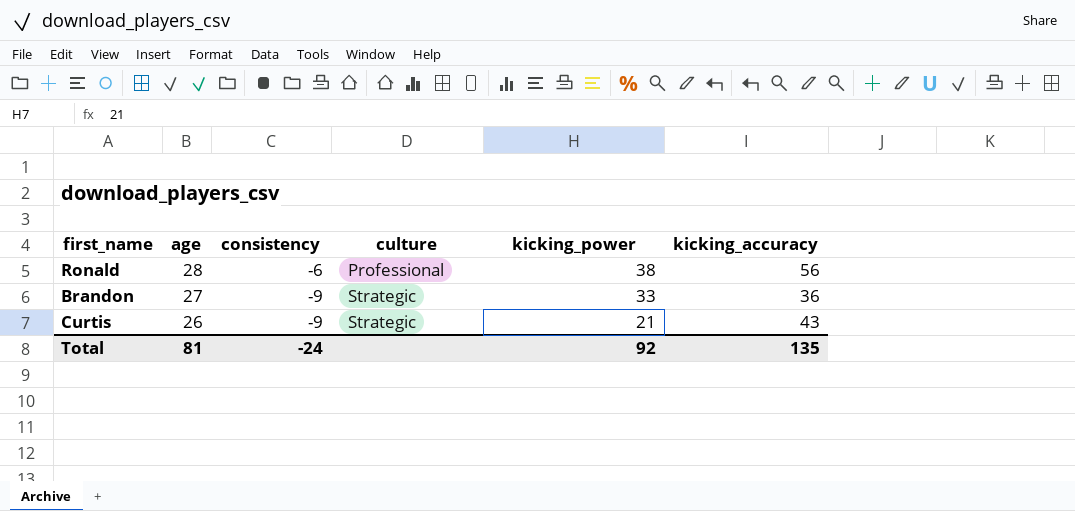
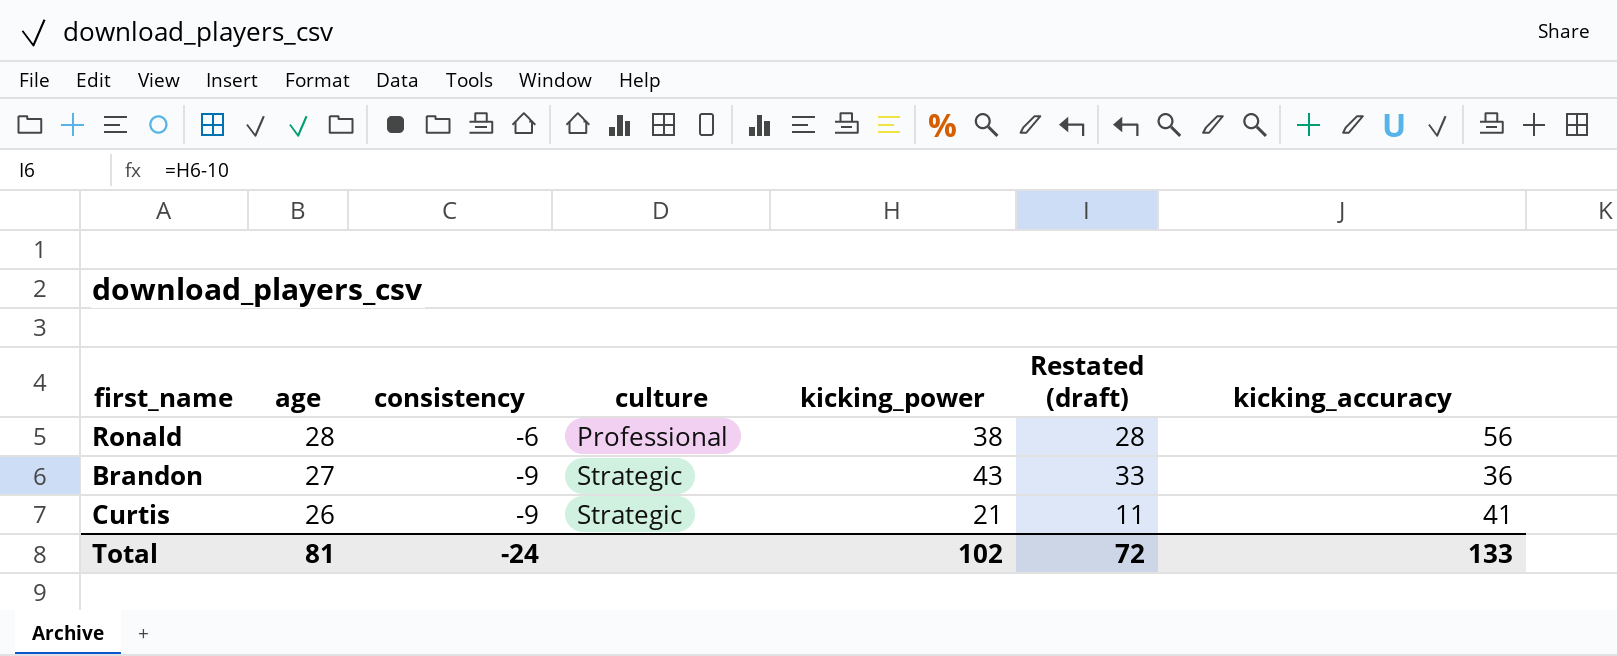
column Restated (draft) | formula: none -> [kicking_power] - 10
Brandon | kicking_power: 33 -> 43
Curtis | kicking_accuracy: 43 -> 41
Total | kicking_power: 92 -> 102
Total | kicking_accuracy: 135 -> 133

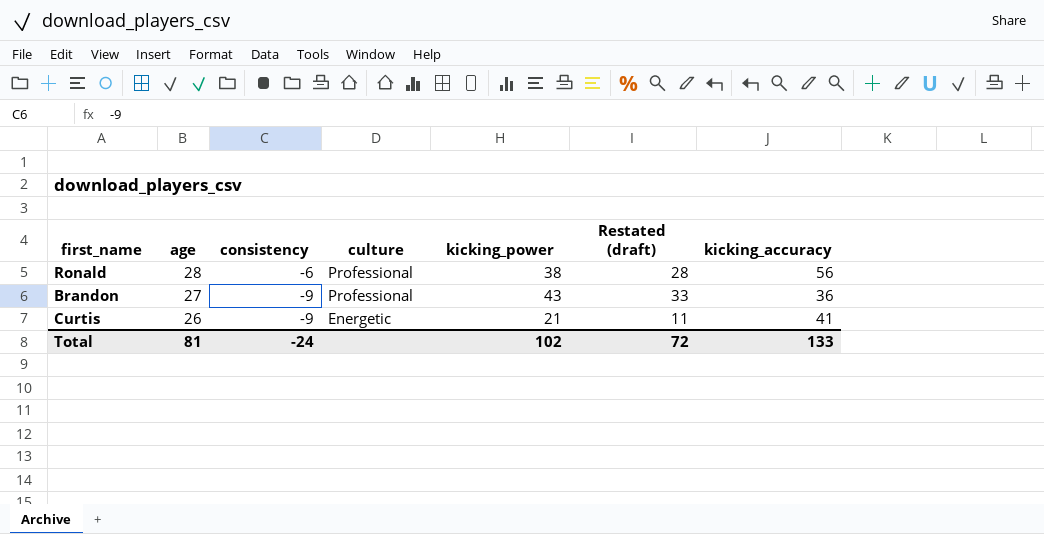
Brandon | culture: Strategic -> Professional
Curtis | culture: Strategic -> Energetic

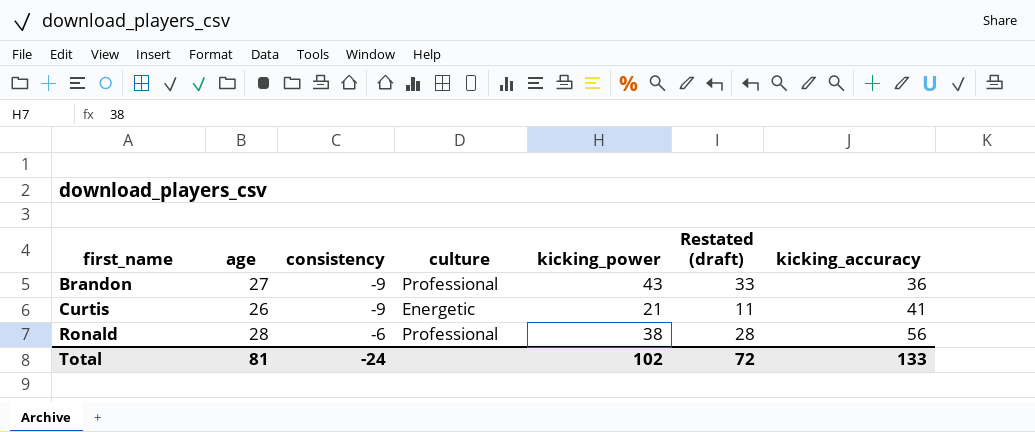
row order: age descending -> first_name ascending

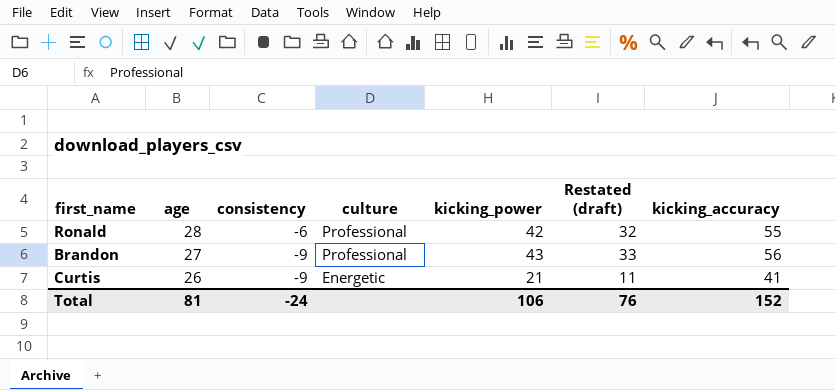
row order: first_name ascending -> age descending
Ronald | kicking_power: 38 -> 42
Ronald | Restated (draft): 28 -> 32
Ronald | kicking_accuracy: 56 -> 55
Brandon | kicking_accuracy: 36 -> 56
Total | kicking_power: 102 -> 106
Total | Restated (draft): 72 -> 76
Total | kicking_accuracy: 133 -> 152

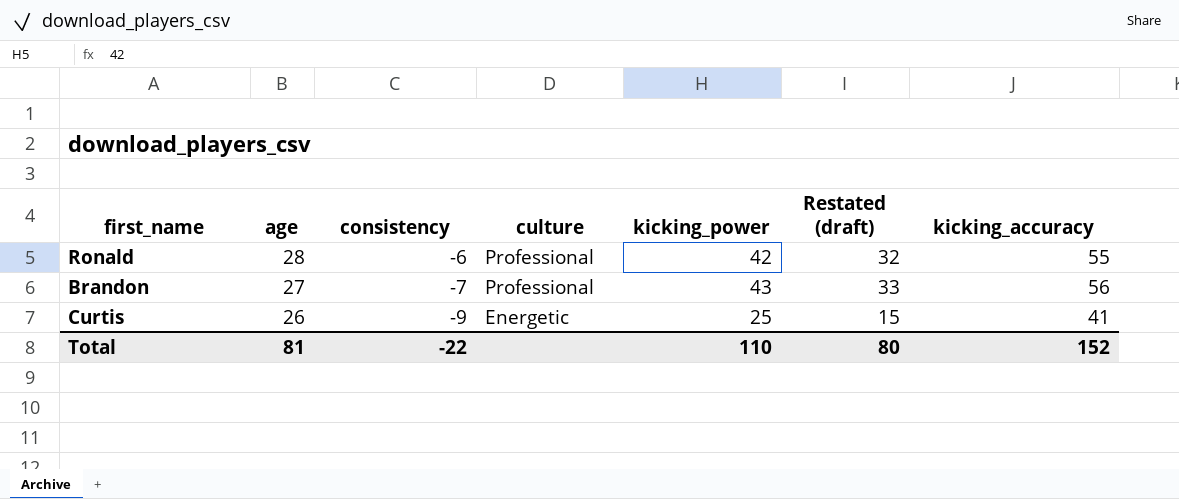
Brandon | consistency: -9 -> -7
Curtis | kicking_power: 21 -> 25
Curtis | Restated (draft): 11 -> 15
Total | consistency: -24 -> -22
Total | kicking_power: 106 -> 110
Total | Restated (draft): 76 -> 80

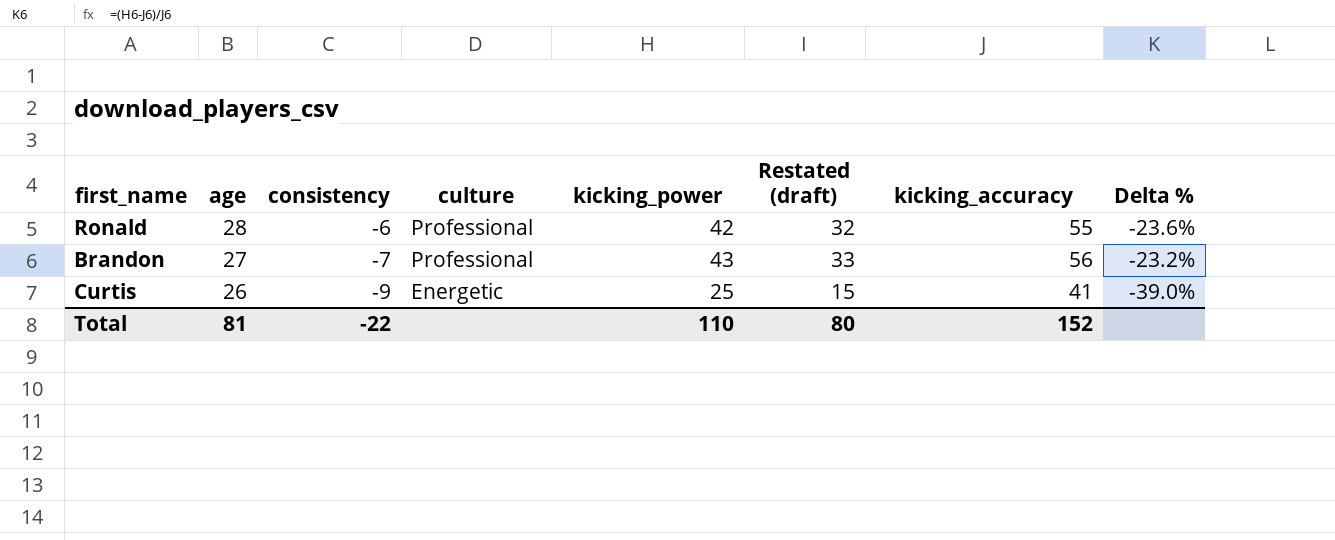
column Delta % | formula: none -> ([kicking_power] - [kicking_accuracy]) / [kicking_accuracy]

